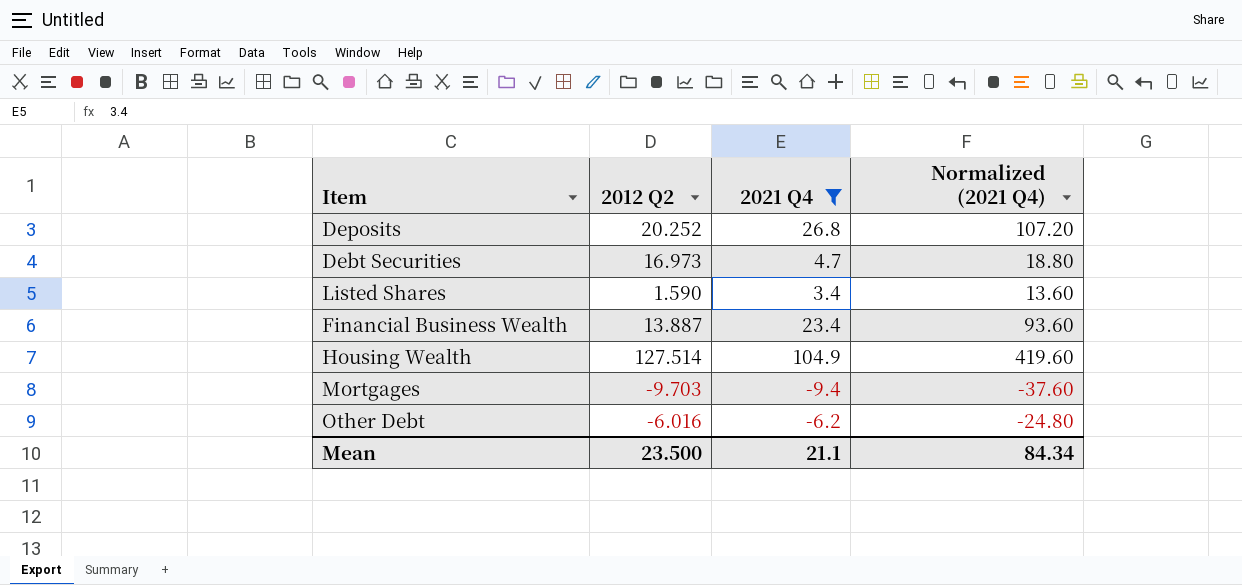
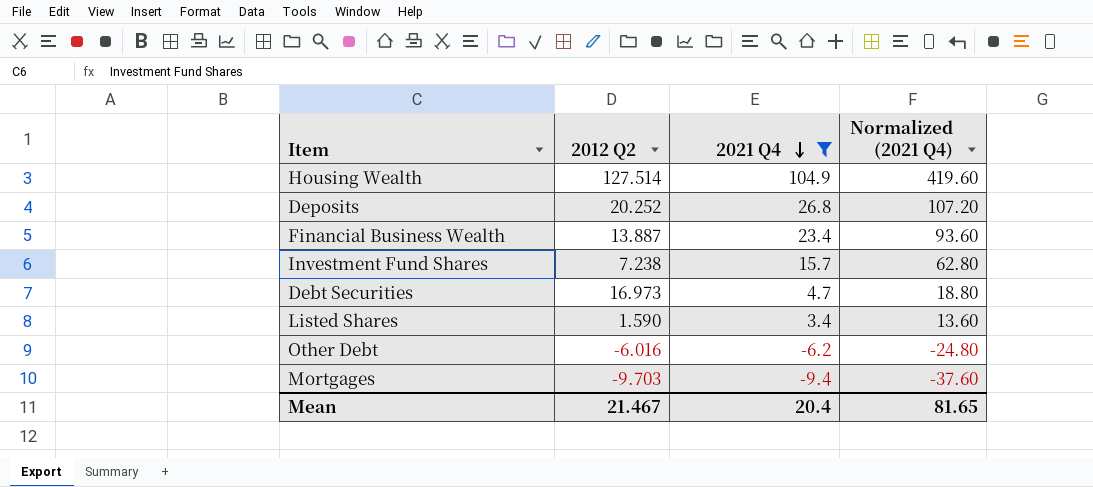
row order: none -> 2021 Q4 descending
row Investment Fund Shares: none -> 7.238 | 15.7 | 62.80
Mean | 2012 Q2: 23.500 -> 21.467
Mean | 2021 Q4: 21.1 -> 20.4
Mean | Normalized (2021 Q4): 84.34 -> 81.65

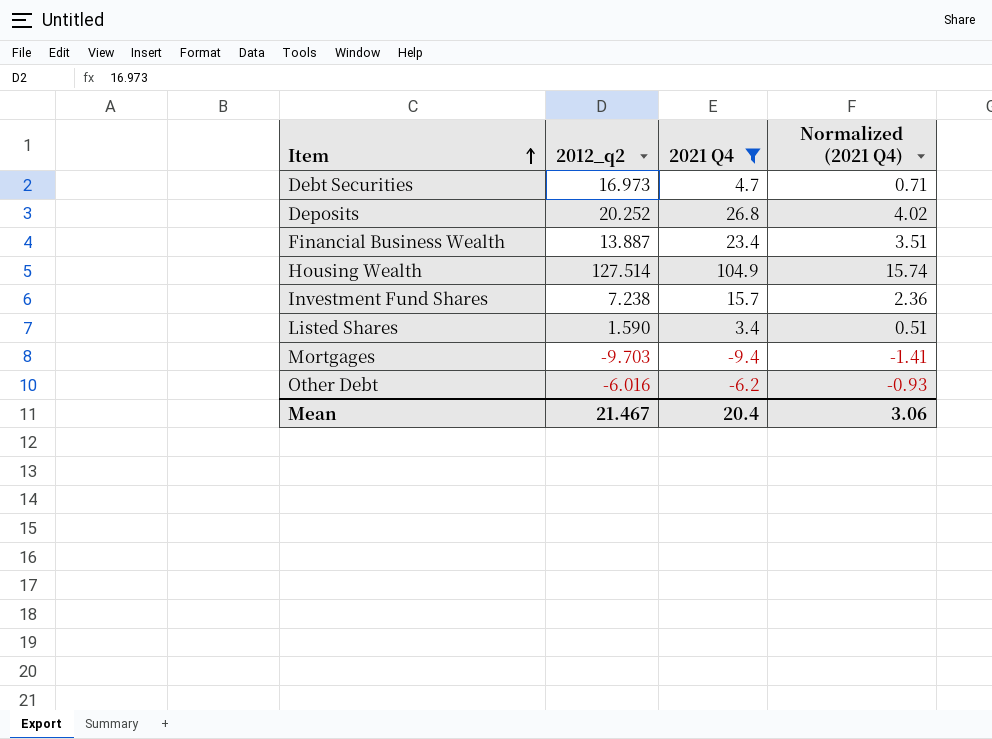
row order: 2021 Q4 descending -> Item ascending
column name: 2012 Q2 -> 2012_q2
column Normalized (2021 Q4) | formula: [2021 Q4] * 4 -> [2021 Q4] * 0.15
Mean | Normalized (2021 Q4): 81.65 -> 3.06

